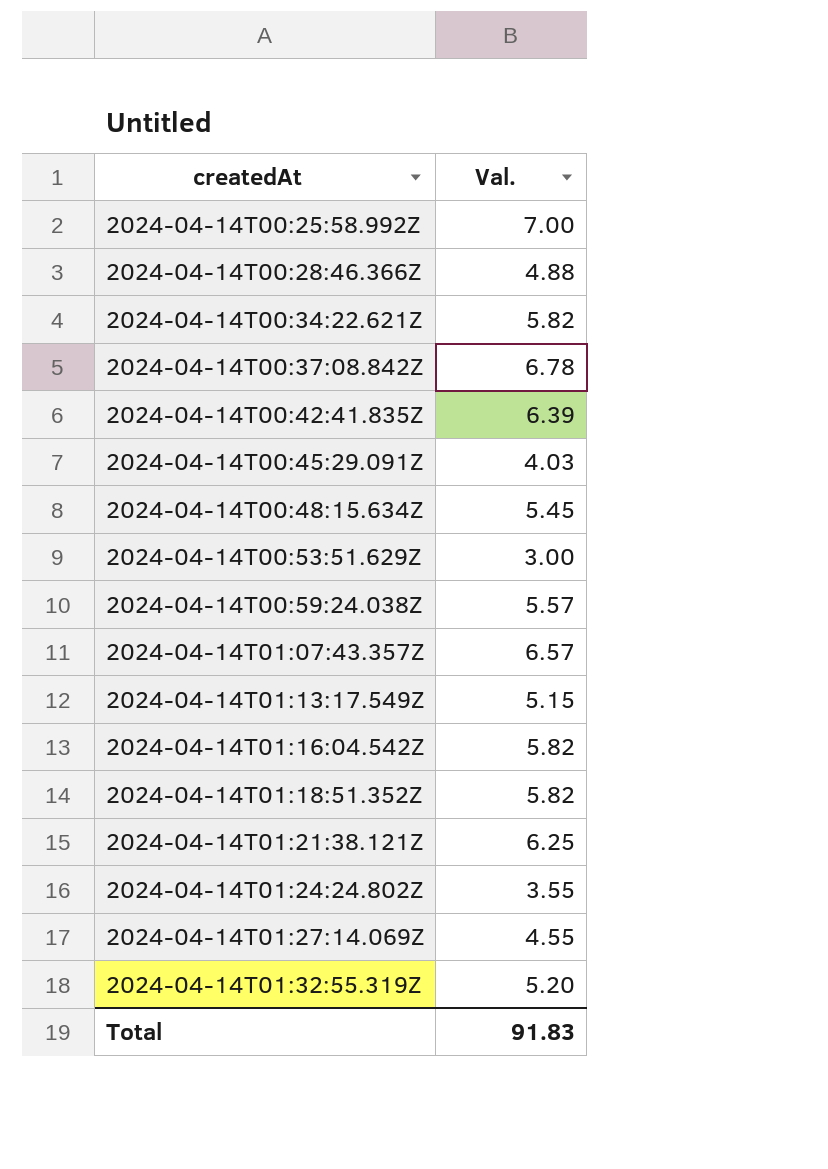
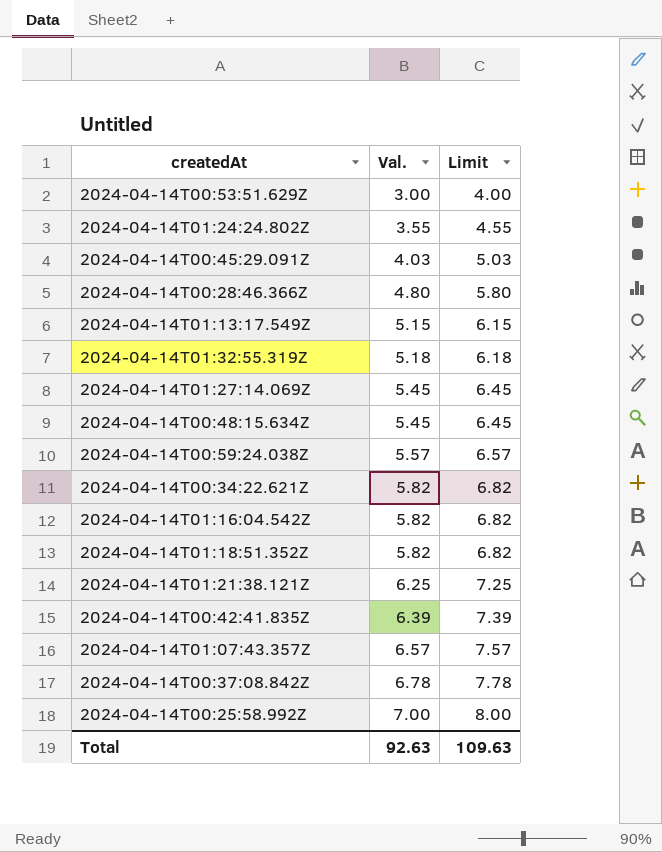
row order: createdAt ascending -> Val. ascending
column Limit | formula: none -> [Val.] + 1
2024-04-14T00:28:46.366Z | Val.: 4.88 -> 4.80
2024-04-14T01:32:55.319Z | Val.: 5.20 -> 5.18
2024-04-14T01:27:14.069Z | Val.: 4.55 -> 5.45
Total | Val.: 91.83 -> 92.63

